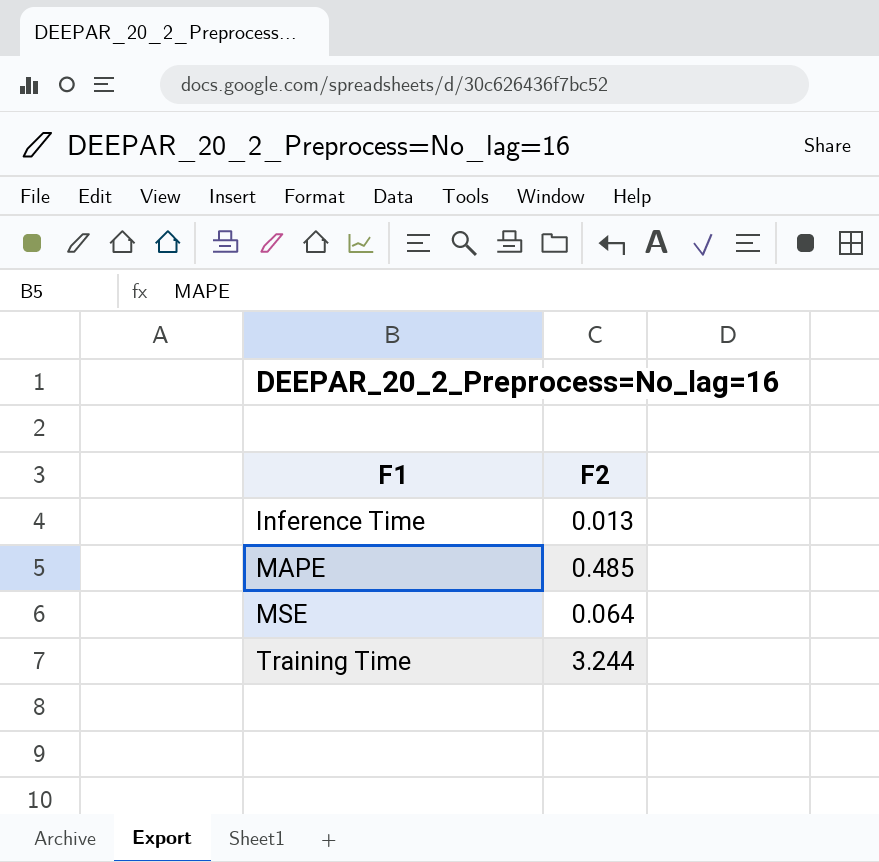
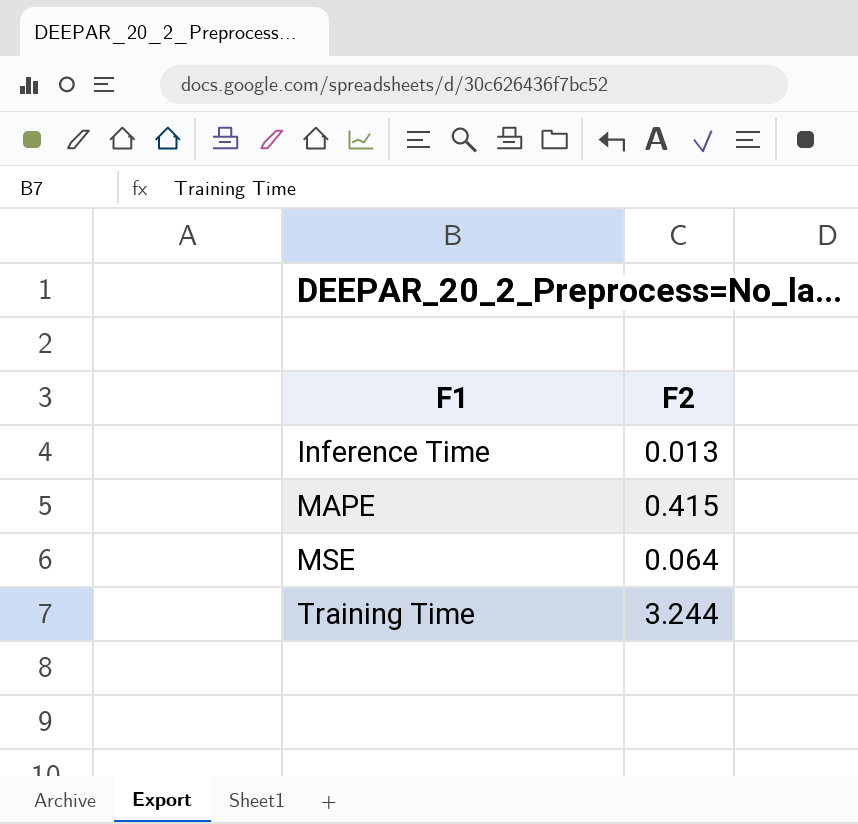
MAPE | F2: 0.485 -> 0.415

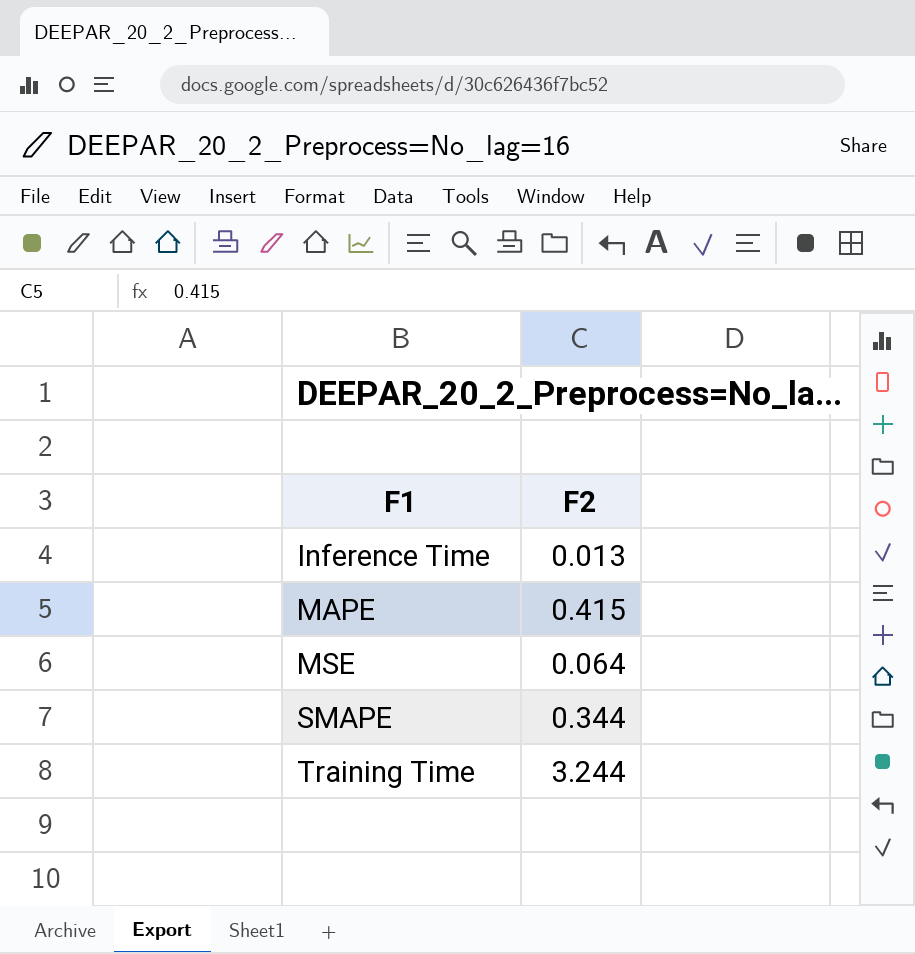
row SMAPE: none -> 0.344

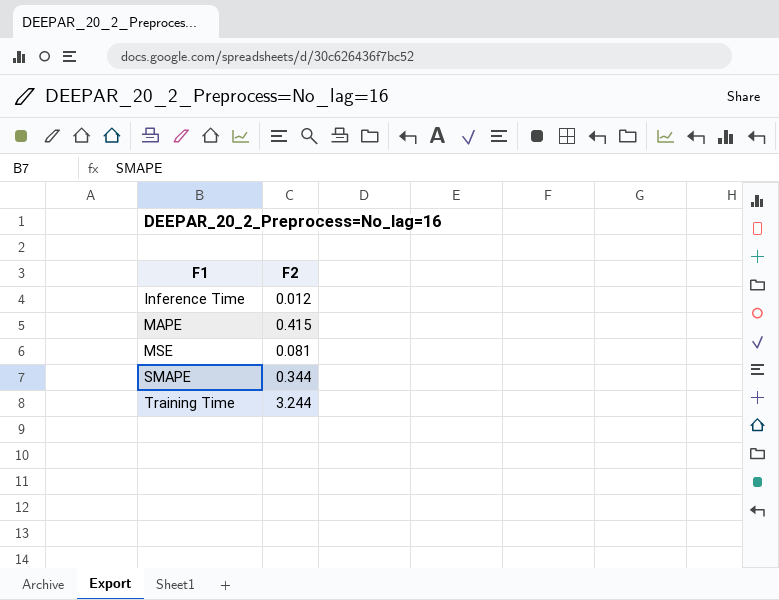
Inference Time | F2: 0.013 -> 0.012
MSE | F2: 0.064 -> 0.081

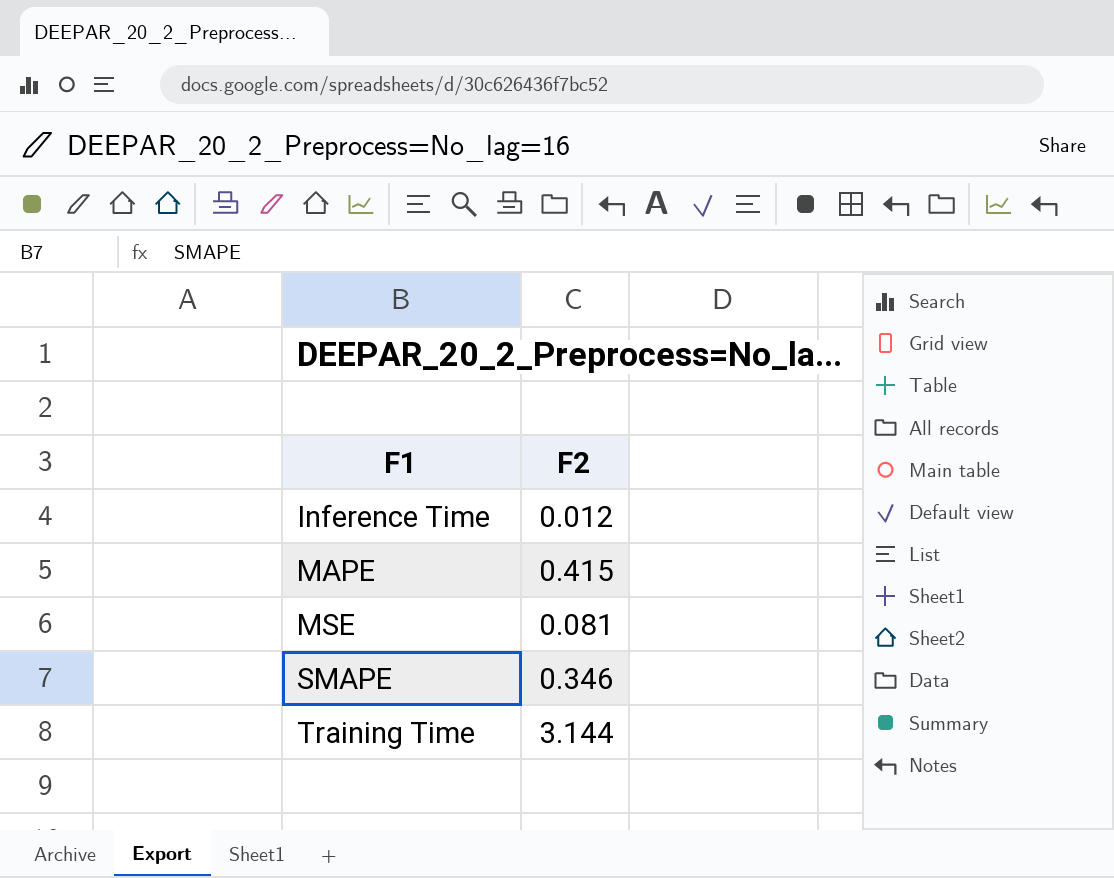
SMAPE | F2: 0.344 -> 0.346
Training Time | F2: 3.244 -> 3.144

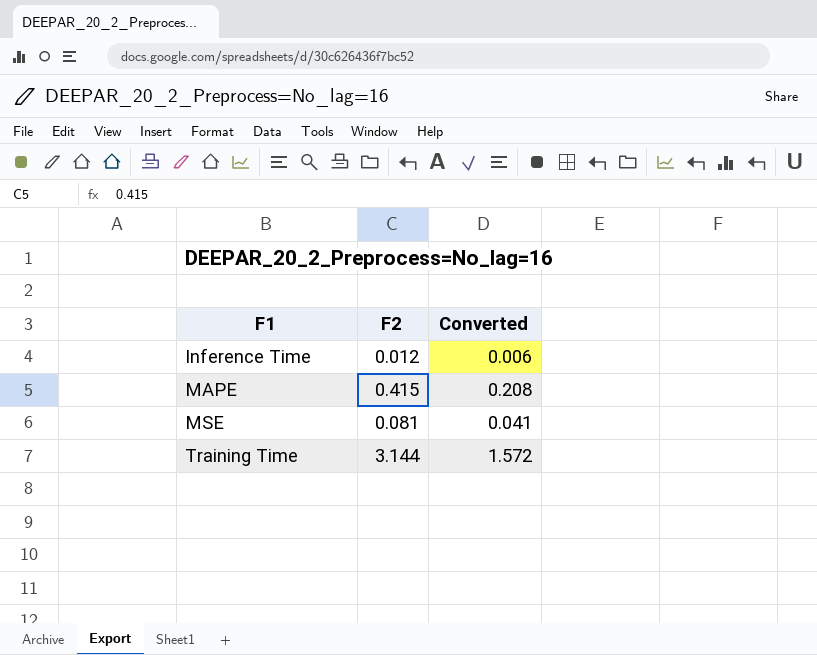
column Converted | formula: none -> [F2] * 0.5
row SMAPE: 0.346 -> none

